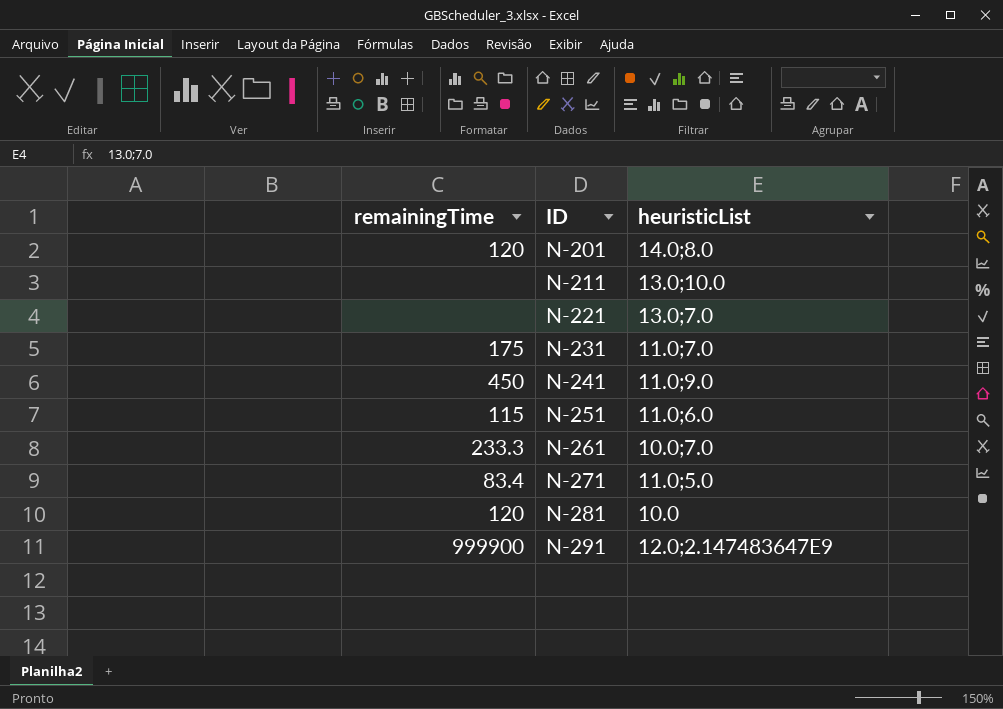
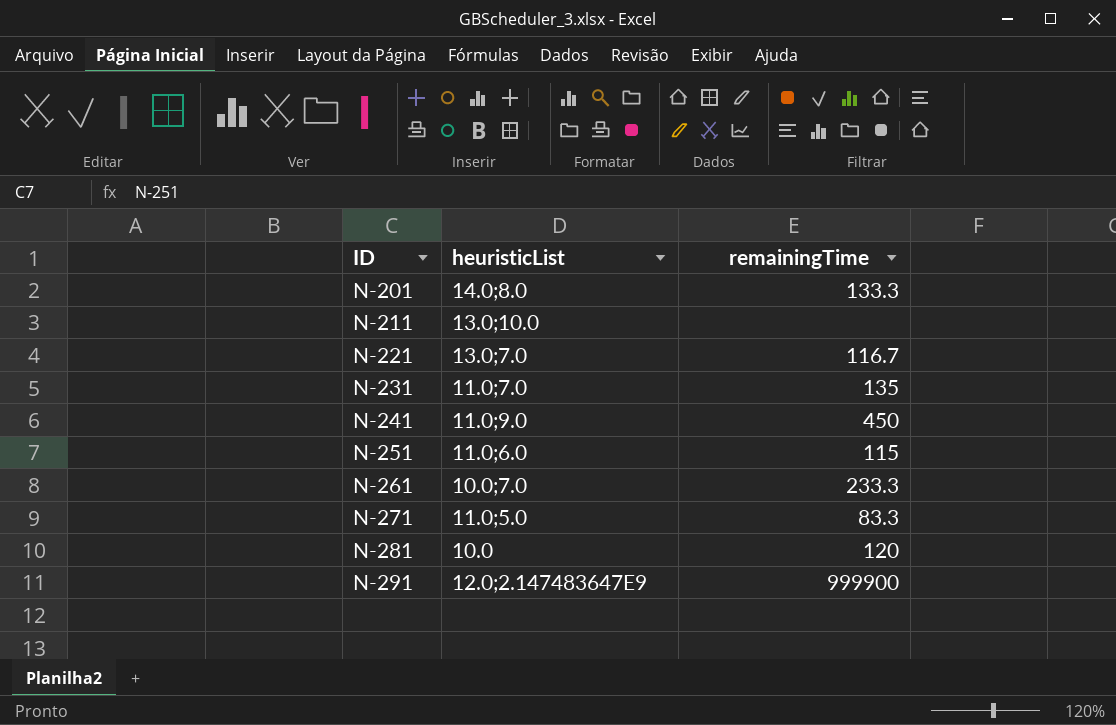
column remainingTime | position: 1 -> 3
N-201 | remainingTime: 120 -> 133.3
N-221 | remainingTime: none -> 116.7
N-231 | remainingTime: 175 -> 135
N-271 | remainingTime: 83.4 -> 83.3

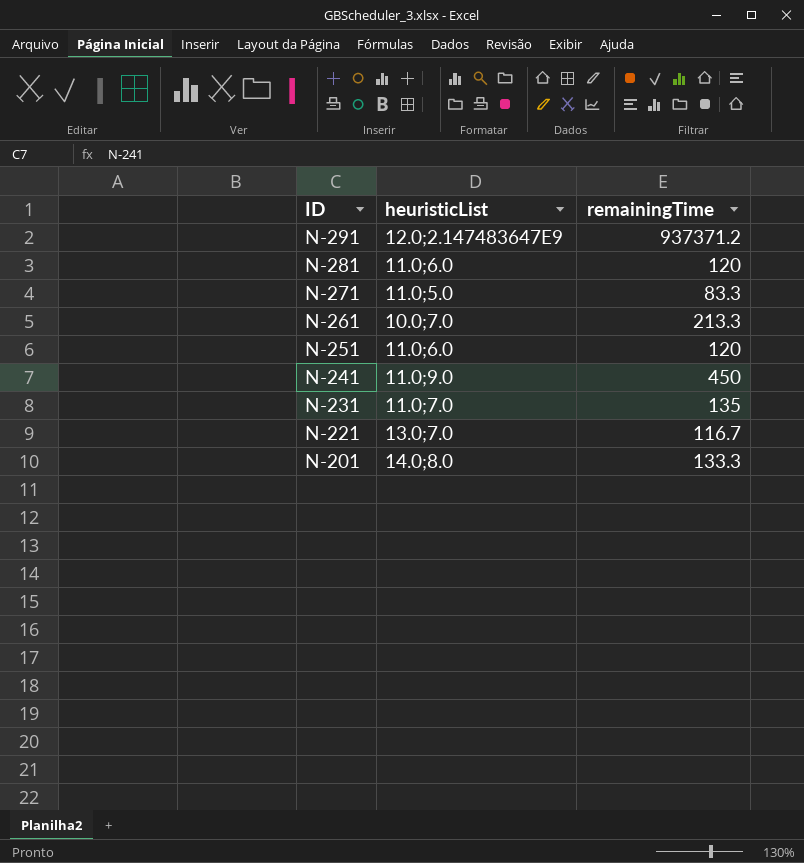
row order: ID ascending -> ID descending
row N-211: 13.0;10.0 | none -> none
N-291 | remainingTime: 999900 -> 937371.2
N-281 | heuristicList: 10.0 -> 11.0;6.0
N-261 | remainingTime: 233.3 -> 213.3
N-251 | remainingTime: 115 -> 120

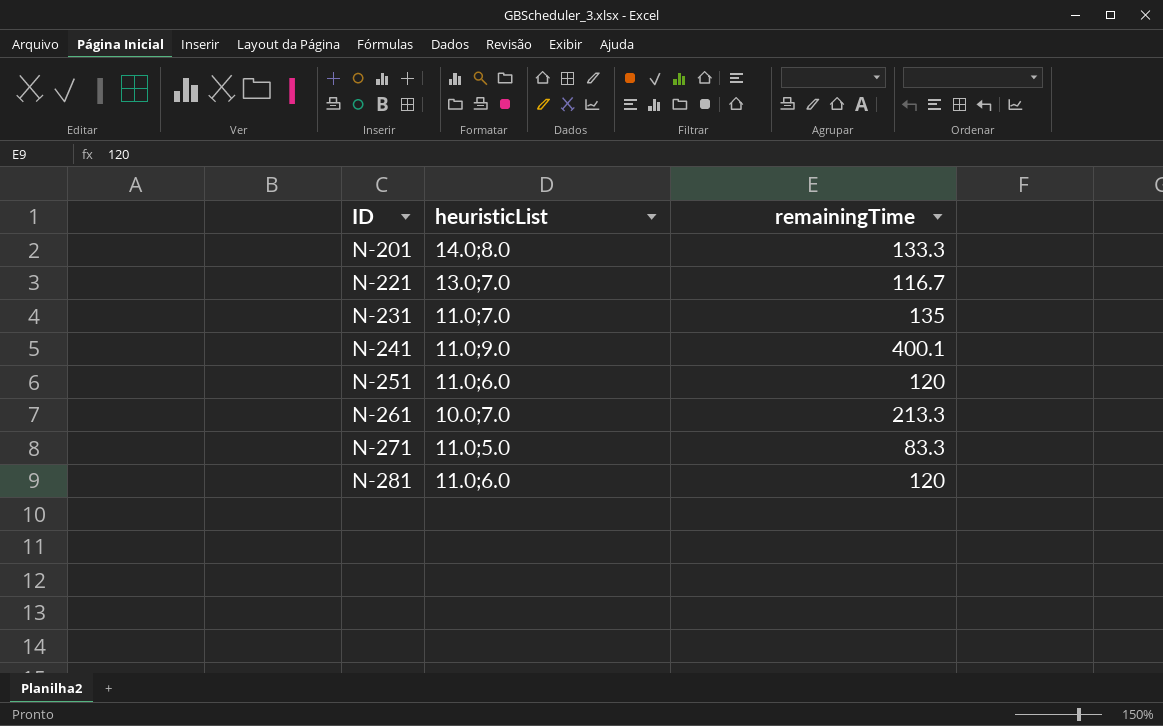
row order: ID descending -> ID ascending
row N-291: 12.0;2.147483647E9 | 937371.2 -> none
N-241 | remainingTime: 450 -> 400.1

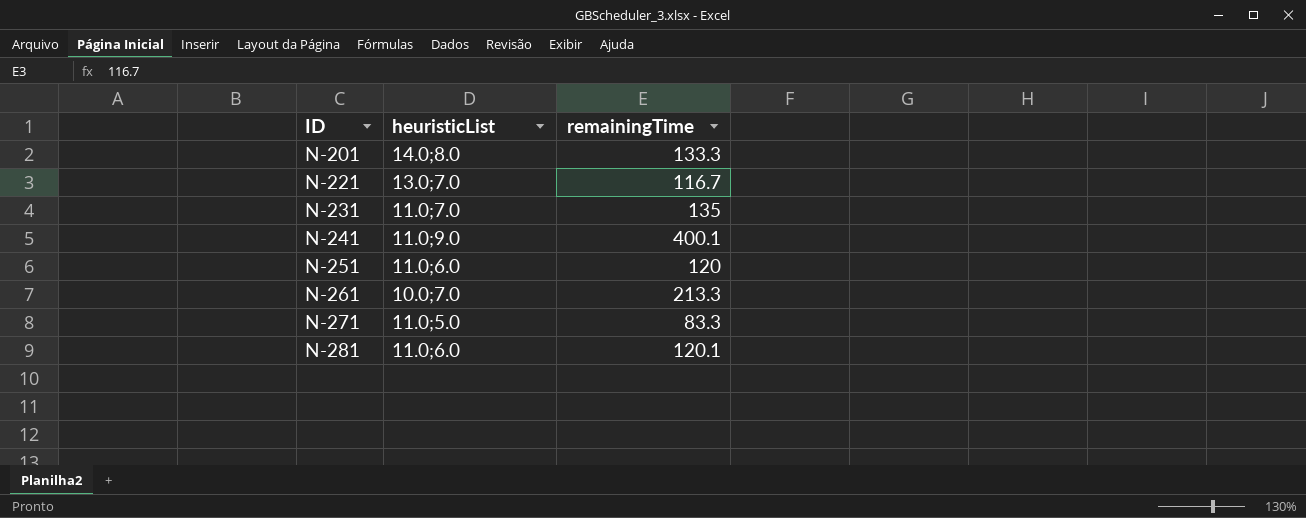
N-281 | remainingTime: 120 -> 120.1

